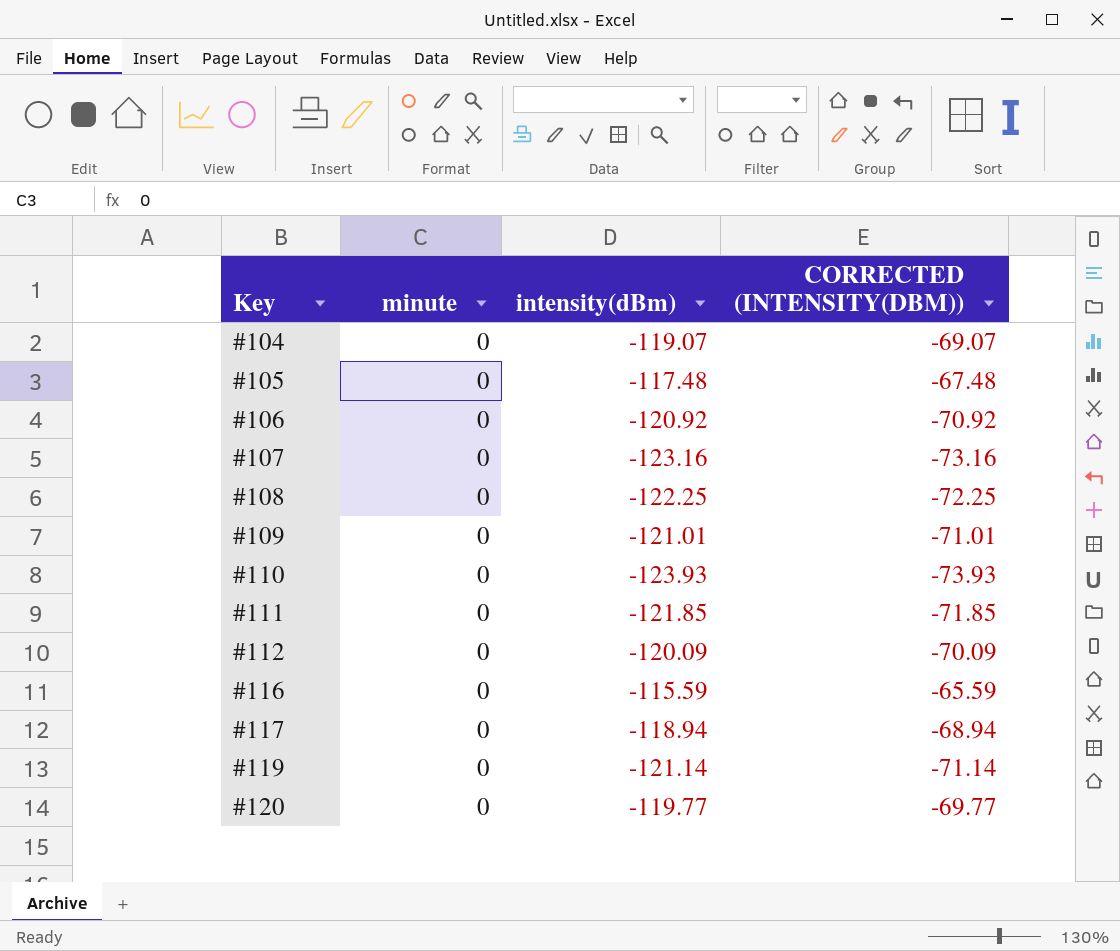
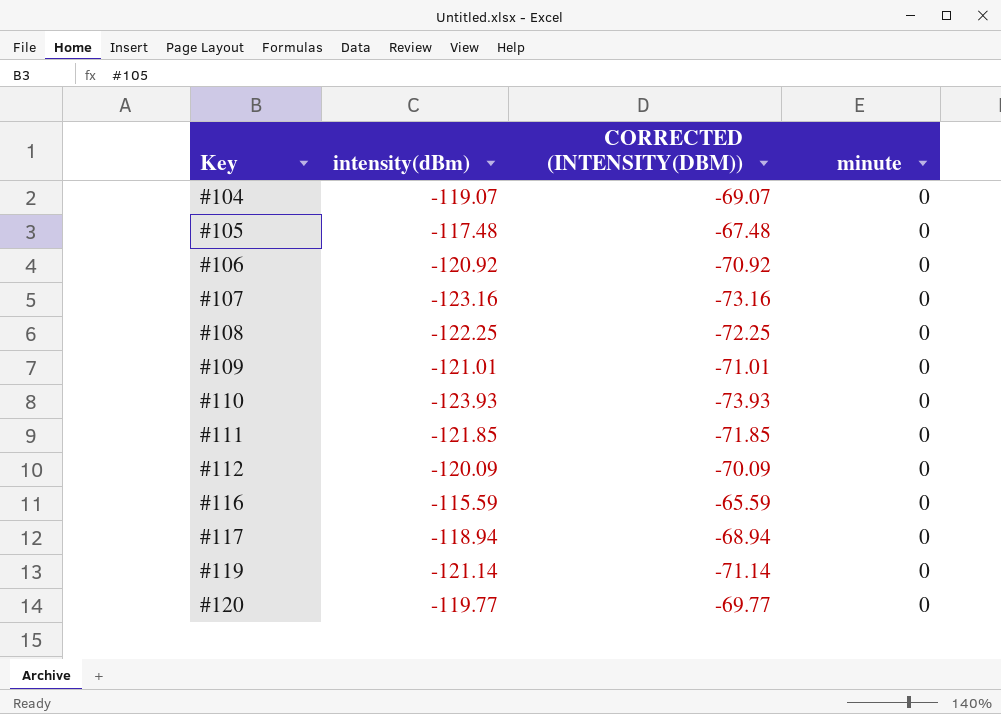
column minute | position: 2 -> 4

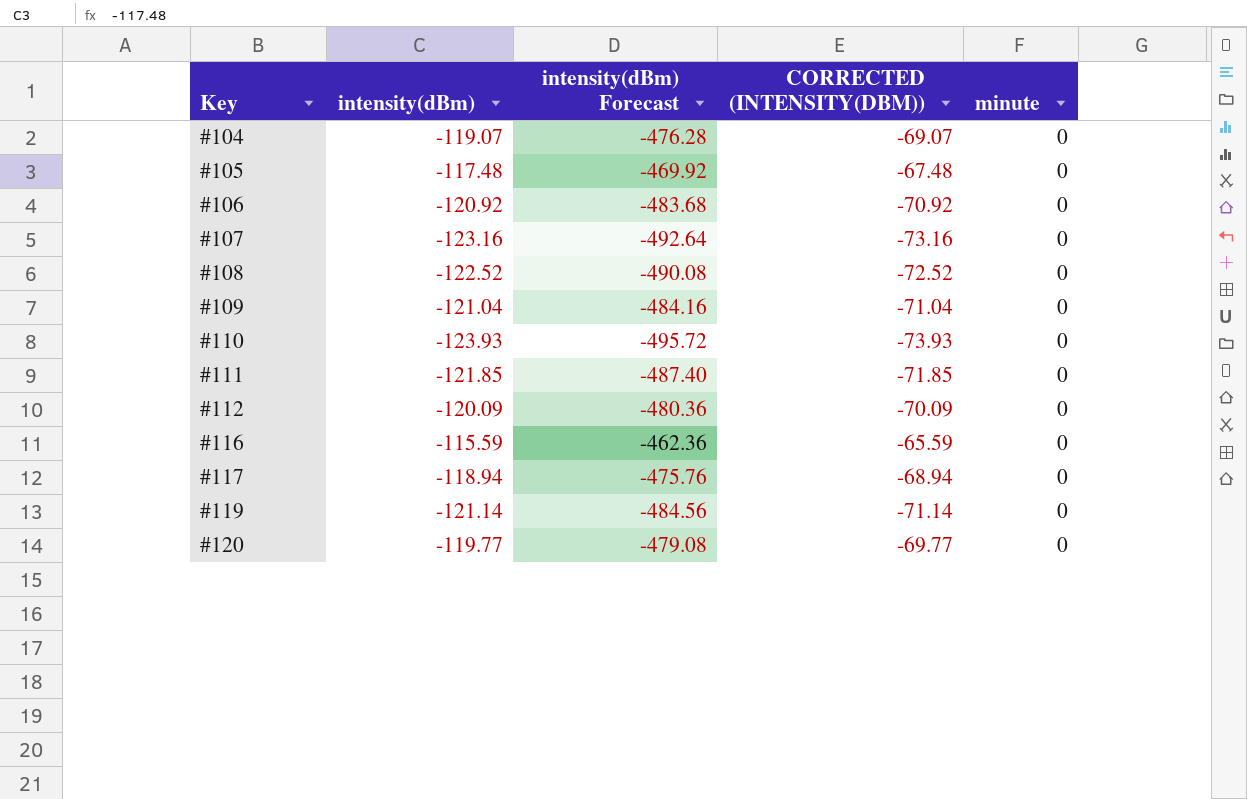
column intensity(dBm) Forecast | formula: none -> [intensity(dBm)] * 4
#108 | intensity(dBm): -122.25 -> -122.52
#108 | CORRECTED (INTENSITY(DBM)): -72.25 -> -72.52
#109 | intensity(dBm): -121.01 -> -121.04
#109 | CORRECTED (INTENSITY(DBM)): -71.01 -> -71.04

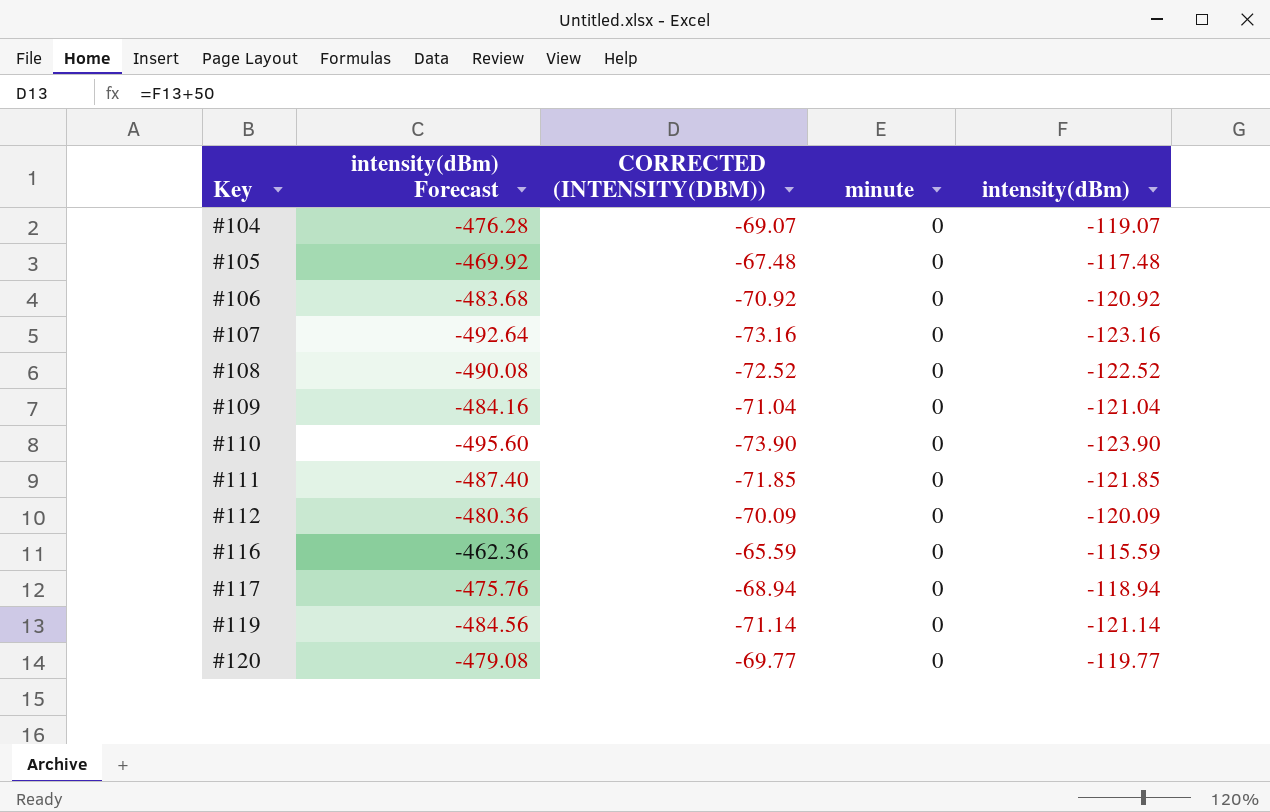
column intensity(dBm) | position: 2 -> 5
#110 | intensity(dBm) Forecast: -495.72 -> -495.60
#110 | CORRECTED (INTENSITY(DBM)): -73.93 -> -73.90
#110 | intensity(dBm): -123.93 -> -123.90

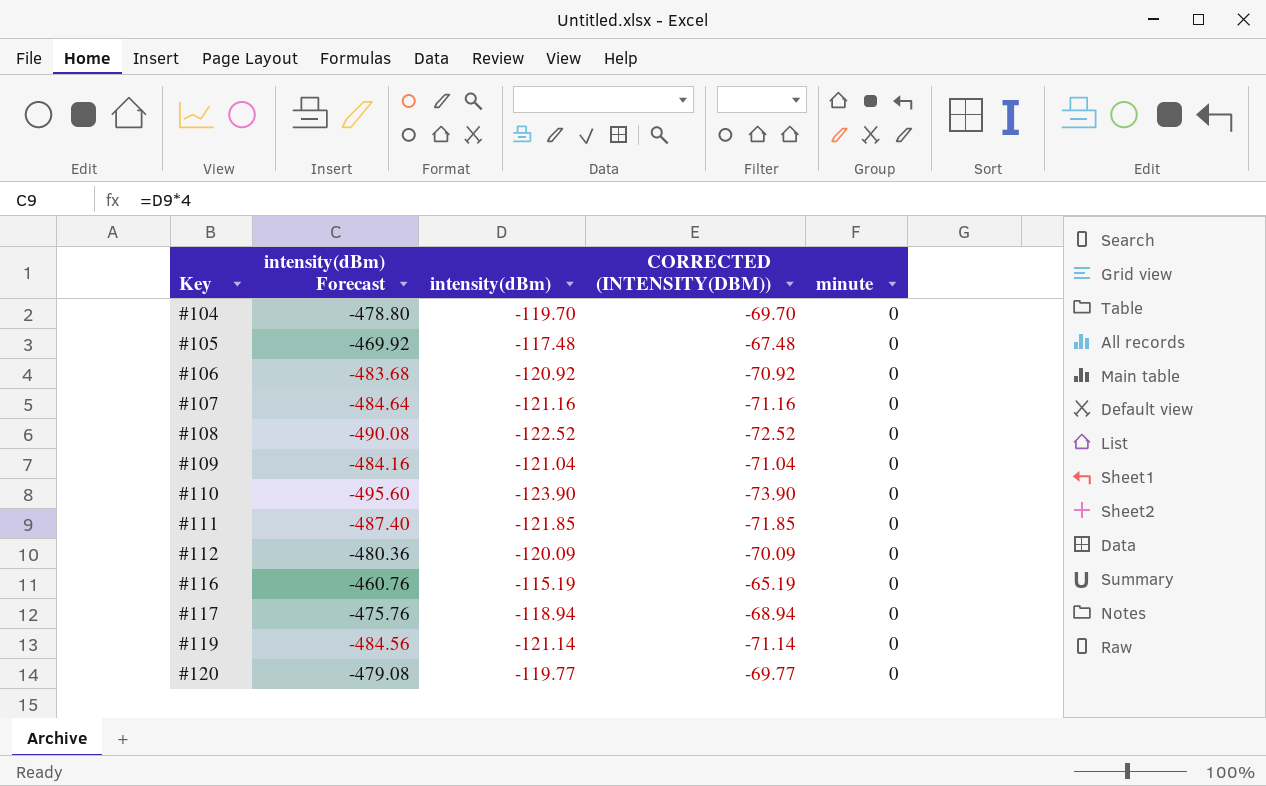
column intensity(dBm) | position: 5 -> 3
#104 | intensity(dBm) Forecast: -476.28 -> -478.80
#104 | intensity(dBm): -119.07 -> -119.70
#104 | CORRECTED (INTENSITY(DBM)): -69.07 -> -69.70
#107 | intensity(dBm) Forecast: -492.64 -> -484.64
#107 | intensity(dBm): -123.16 -> -121.16
#107 | CORRECTED (INTENSITY(DBM)): -73.16 -> -71.16
#116 | intensity(dBm) Forecast: -462.36 -> -460.76
#116 | intensity(dBm): -115.59 -> -115.19
#116 | CORRECTED (INTENSITY(DBM)): -65.59 -> -65.19

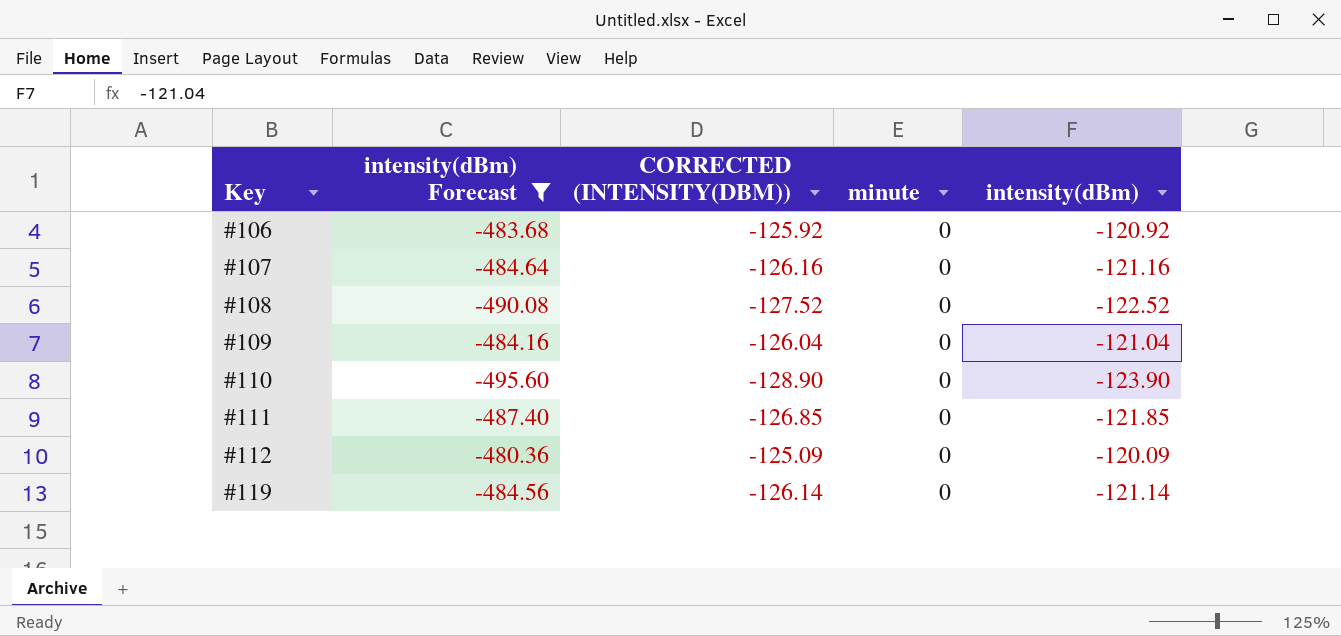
filter: none -> intensity(dBm) Forecast <= -480.36
column CORRECTED (INTENSITY(DBM)) | formula: [intensity(dBm)] + 50 -> [intensity(dBm)] - 5
column intensity(dBm) | position: 3 -> 5

